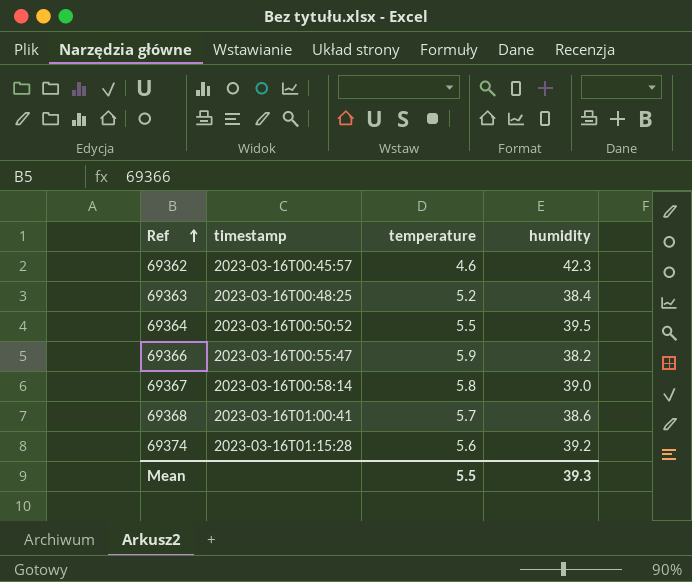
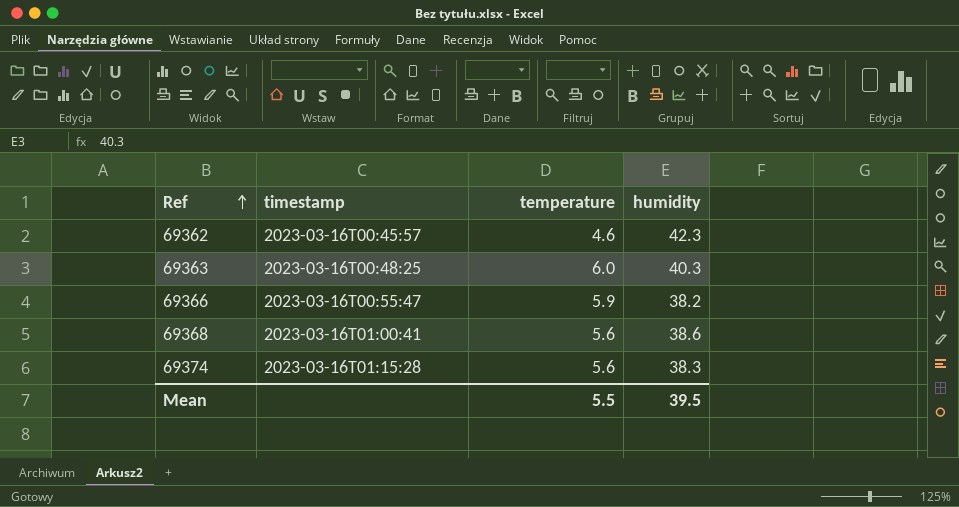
row 69364: 2023-03-16T00:50:52 | 5.5 | 39.5 -> none
row 69367: 2023-03-16T00:58:14 | 5.8 | 39.0 -> none
69363 | temperature: 5.2 -> 6.0
69363 | humidity: 38.4 -> 40.3
69368 | temperature: 5.7 -> 5.6
69374 | humidity: 39.2 -> 38.3
Mean | humidity: 39.3 -> 39.5

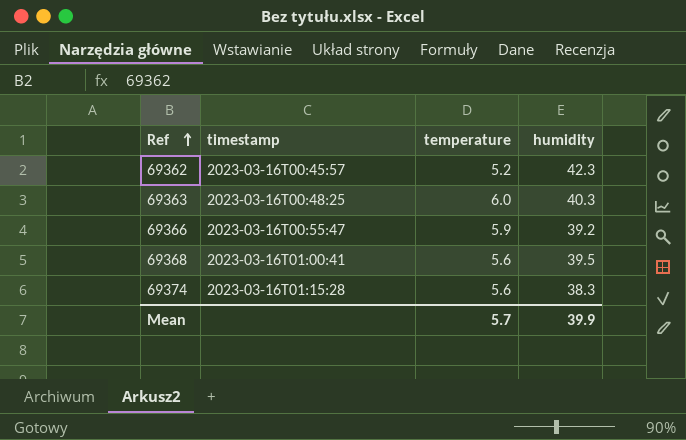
69362 | temperature: 4.6 -> 5.2
69366 | humidity: 38.2 -> 39.2
69368 | humidity: 38.6 -> 39.5
Mean | temperature: 5.5 -> 5.7
Mean | humidity: 39.5 -> 39.9

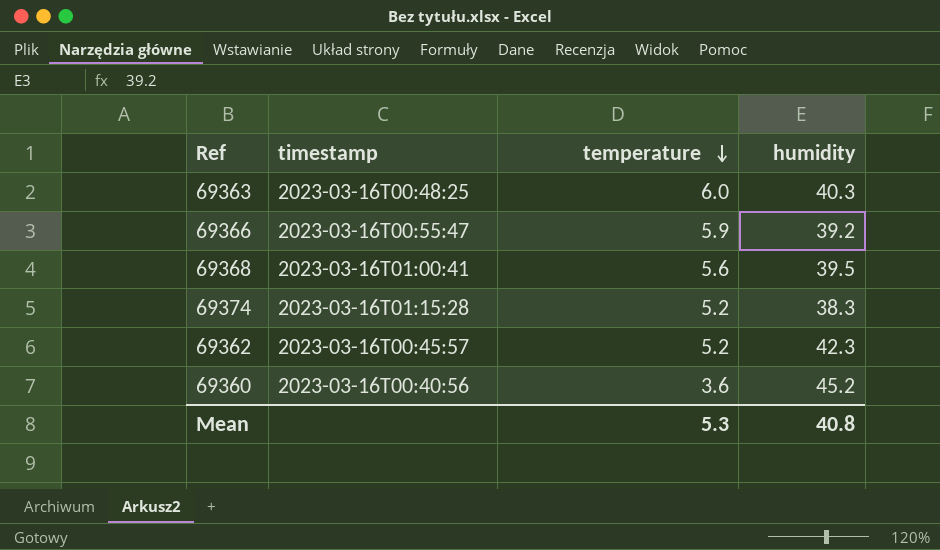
row order: Ref ascending -> temperature descending
69374 | temperature: 5.6 -> 5.2
row 69360: none -> 2023-03-16T00:40:56 | 3.6 | 45.2
Mean | temperature: 5.7 -> 5.3
Mean | humidity: 39.9 -> 40.8

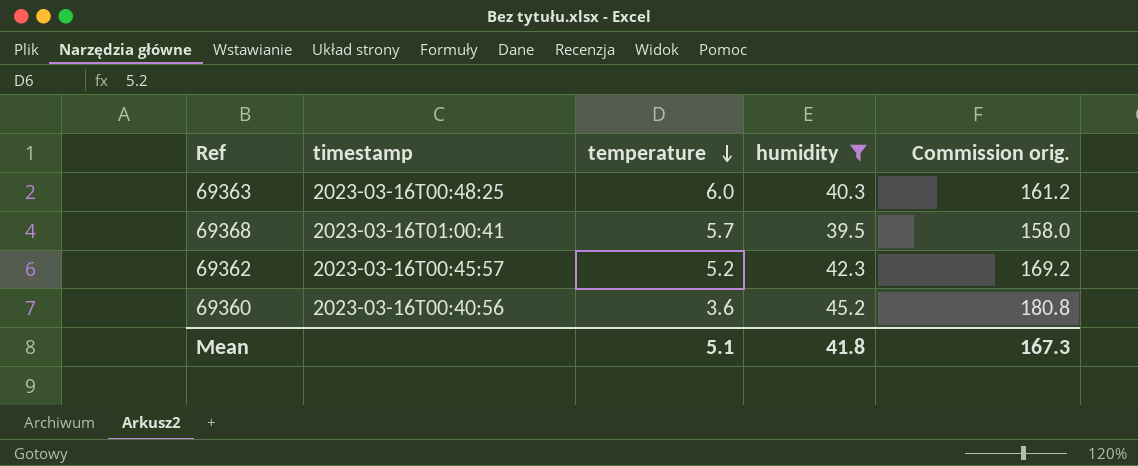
filter: none -> humidity >= 39.5
column Commission orig. | formula: none -> [humidity] * 4
69368 | temperature: 5.6 -> 5.7
Mean | temperature: 5.3 -> 5.1
Mean | humidity: 40.8 -> 41.8

